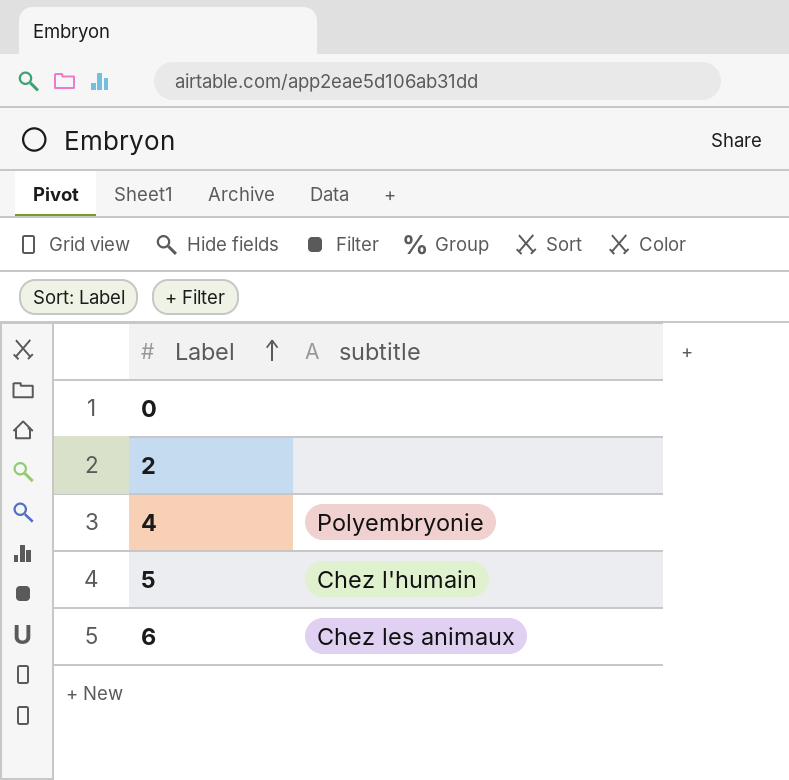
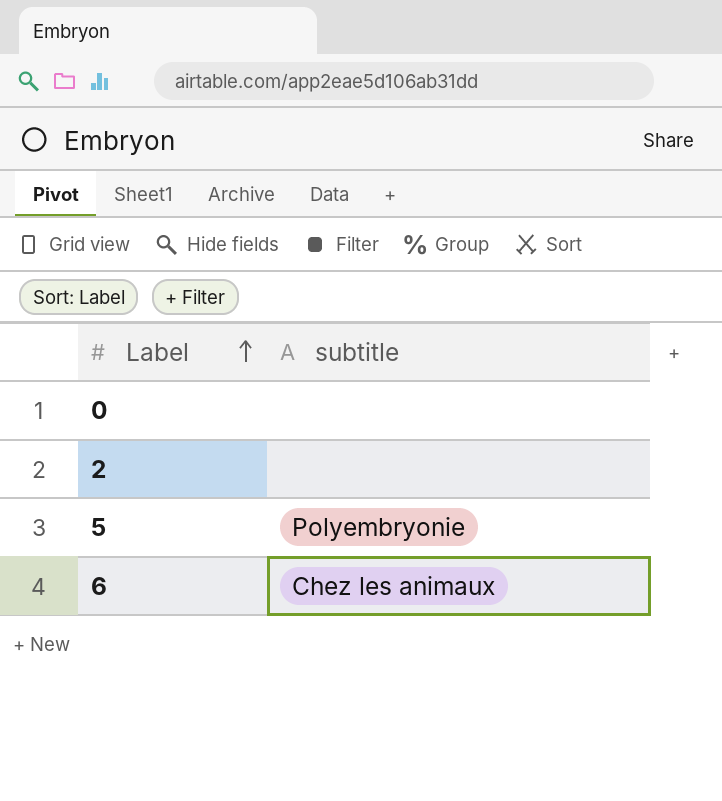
row 4: Polyembryonie -> none
5 | subtitle: Chez l'humain -> Polyembryonie

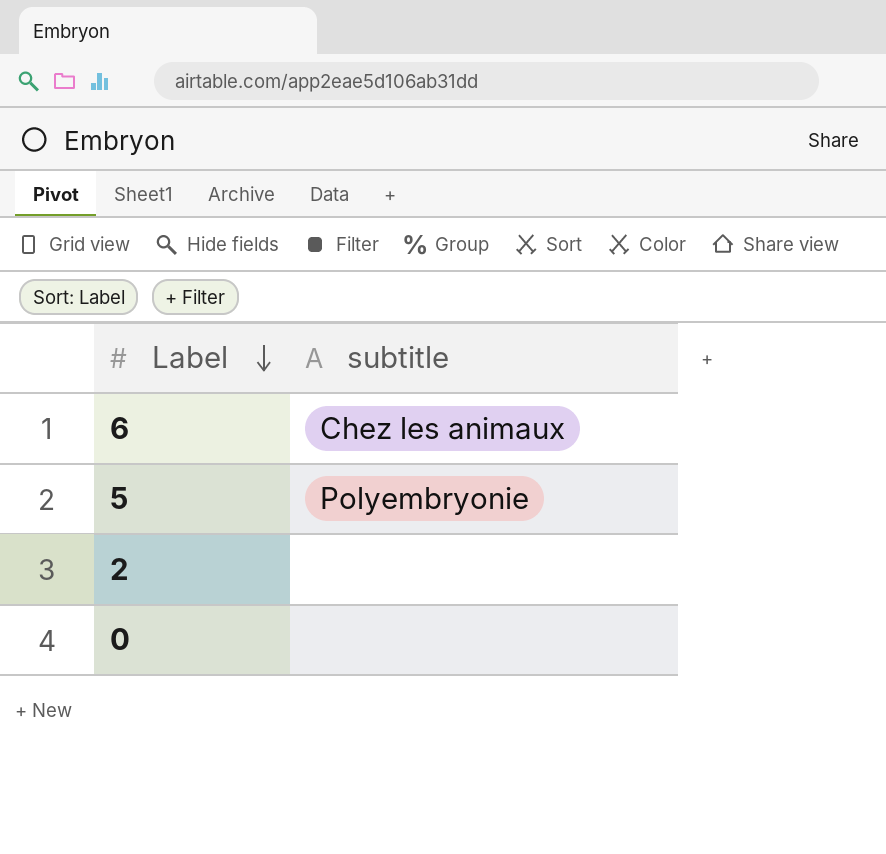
row order: Label ascending -> Label descending

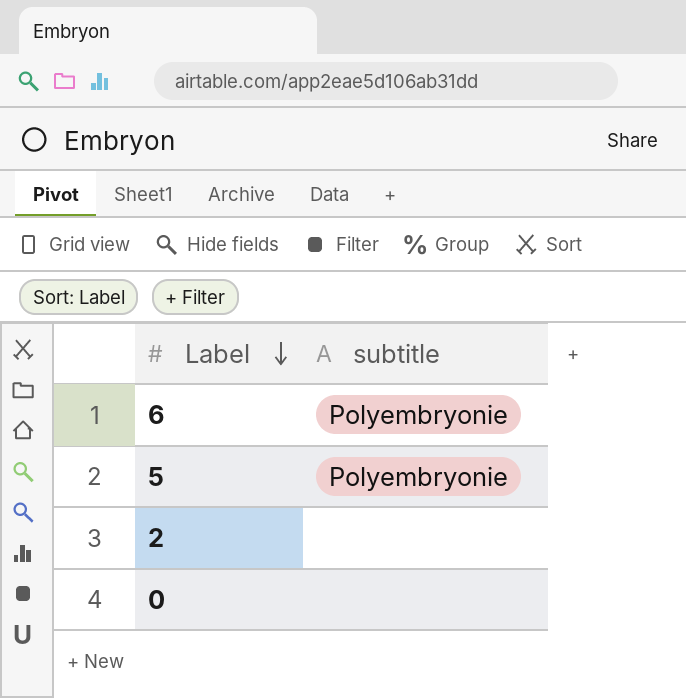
6 | subtitle: Chez les animaux -> Polyembryonie

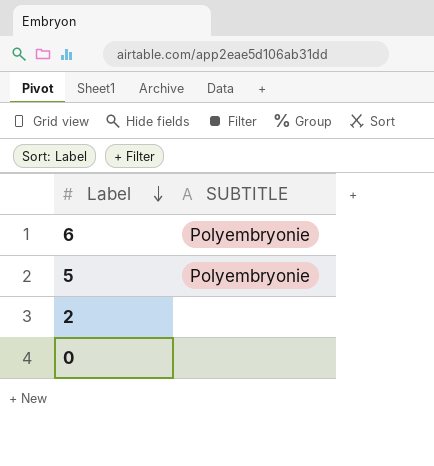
column name: subtitle -> SUBTITLE

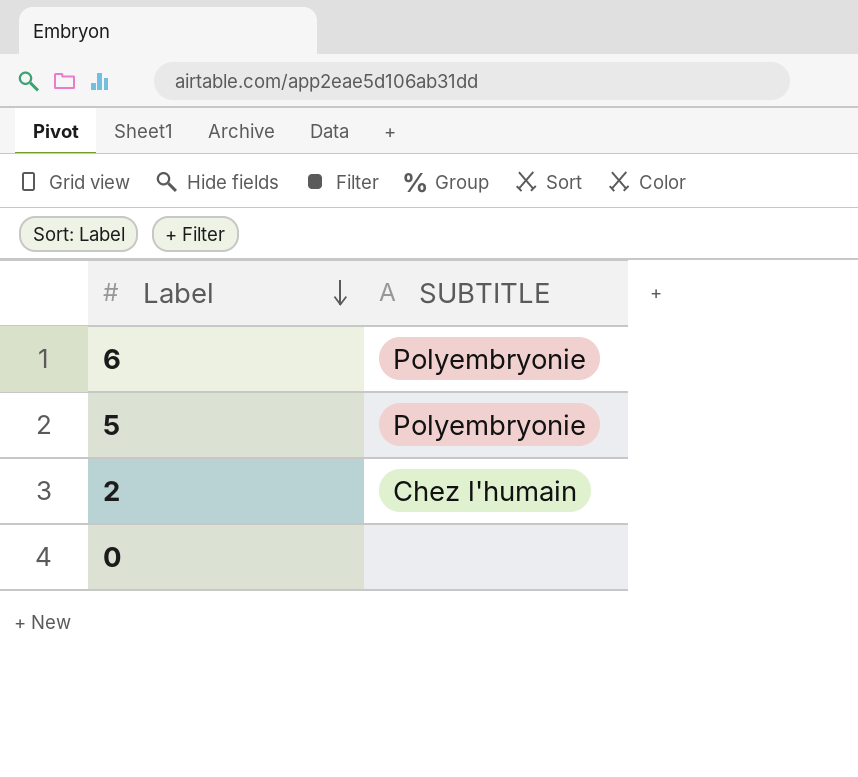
2 | SUBTITLE: none -> Chez l'humain

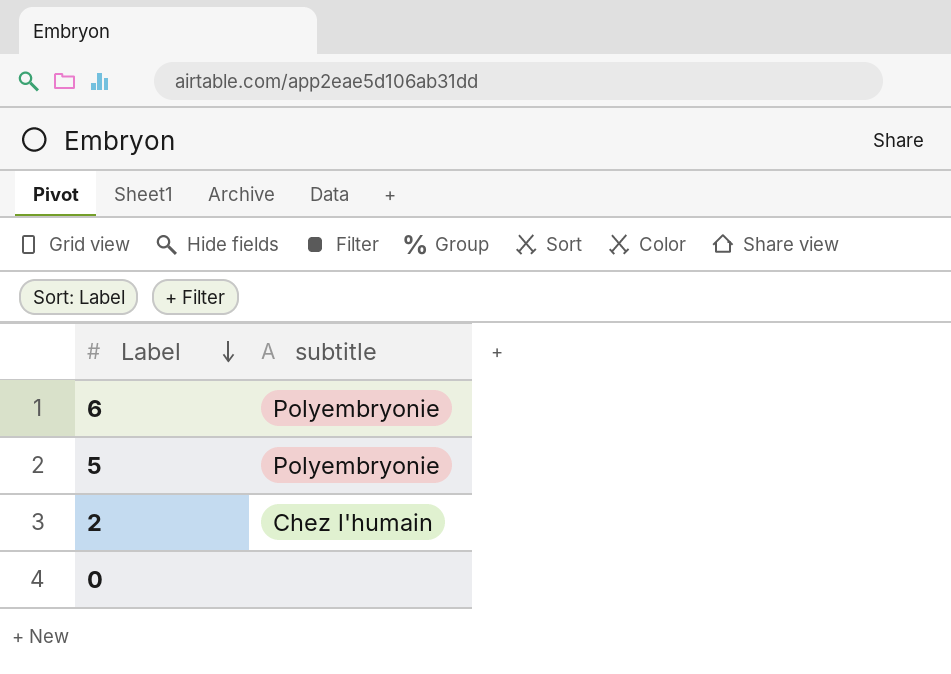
column name: SUBTITLE -> subtitle

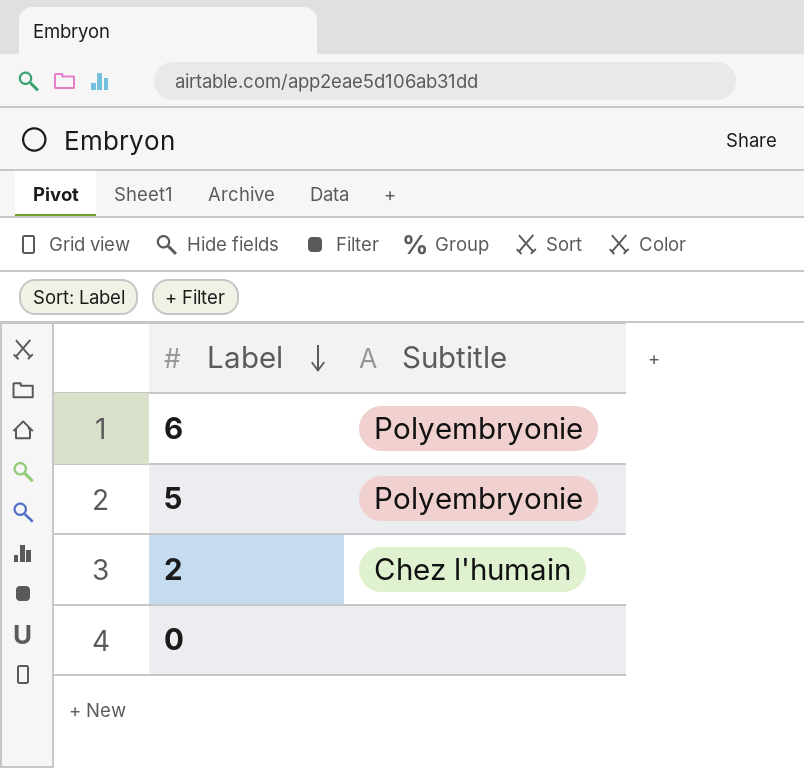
column name: subtitle -> Subtitle

